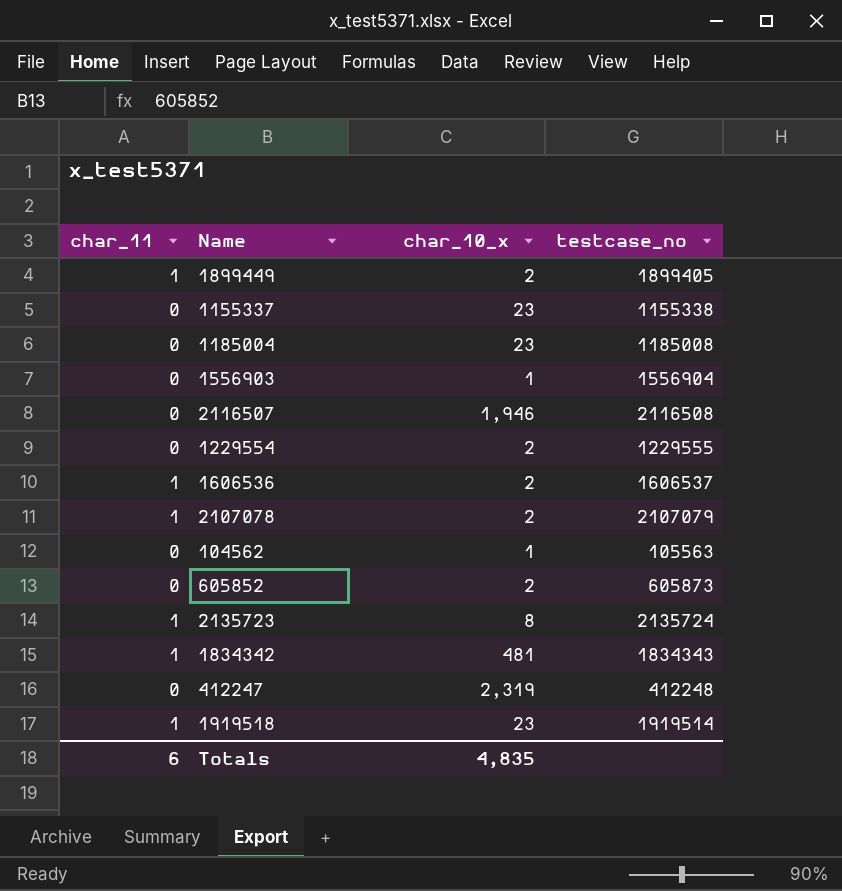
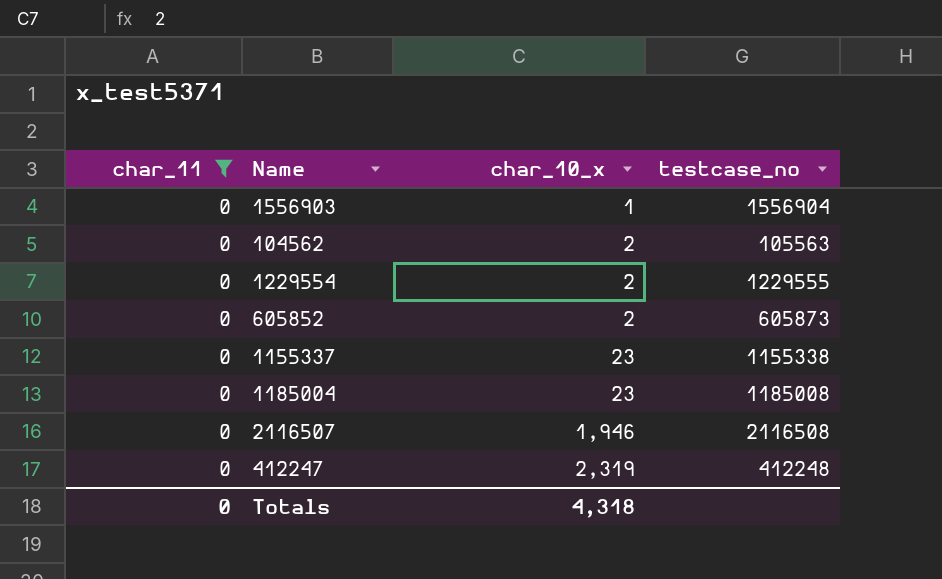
filter: none -> char_11 = 0
row order: none -> char_10_x ascending
104562 | char_10_x: 1 -> 2
Totals | char_11: 6 -> 0
Totals | char_10_x: 4,835 -> 4,318

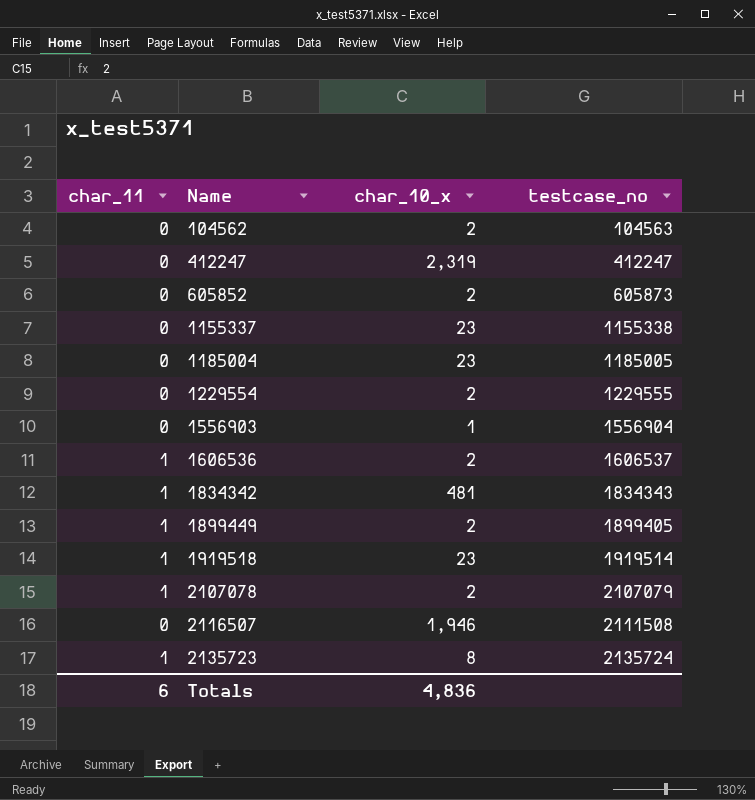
filter: char_11 = 0 -> none
row order: char_10_x ascending -> Name ascending
104562 | testcase_no: 105563 -> 104563
412247 | testcase_no: 412248 -> 412247
1185004 | testcase_no: 1185008 -> 1185005
2116507 | testcase_no: 2116508 -> 2111508
Totals | char_11: 0 -> 6
Totals | char_10_x: 4,318 -> 4,836

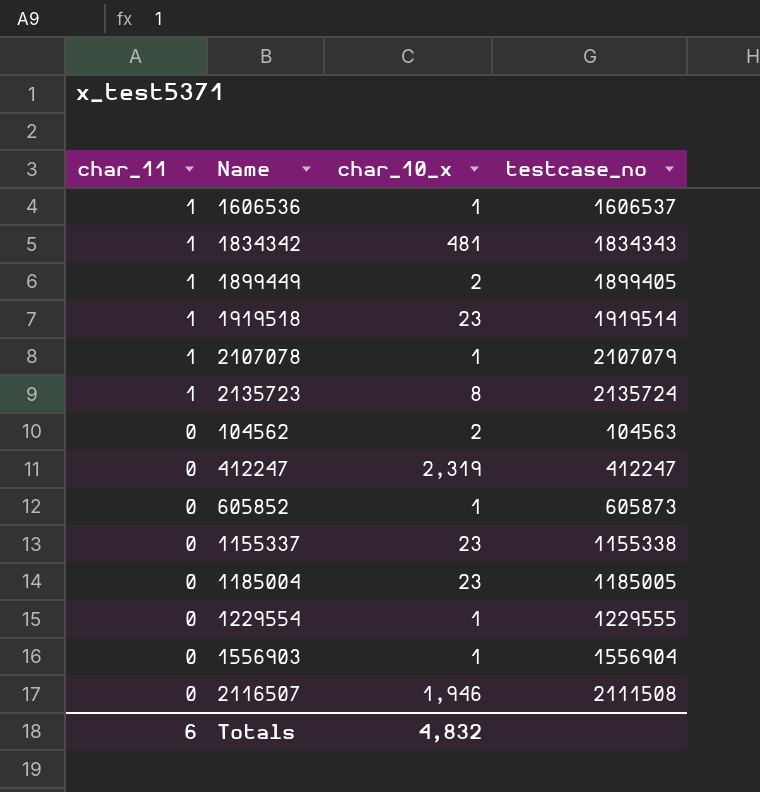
row order: Name ascending -> char_11 descending
1606536 | char_10_x: 2 -> 1
2107078 | char_10_x: 2 -> 1
605852 | char_10_x: 2 -> 1
1229554 | char_10_x: 2 -> 1
Totals | char_10_x: 4,836 -> 4,832

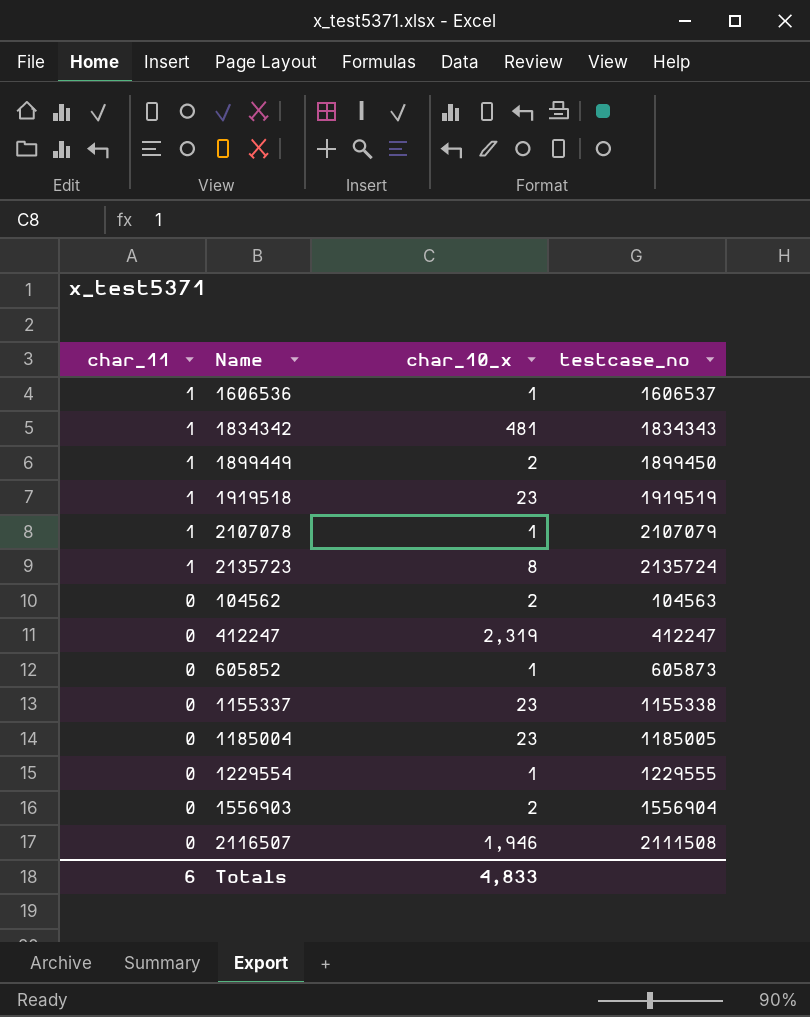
1899449 | testcase_no: 1899405 -> 1899450
1919518 | testcase_no: 1919514 -> 1919519
1556903 | char_10_x: 1 -> 2
Totals | char_10_x: 4,832 -> 4,833

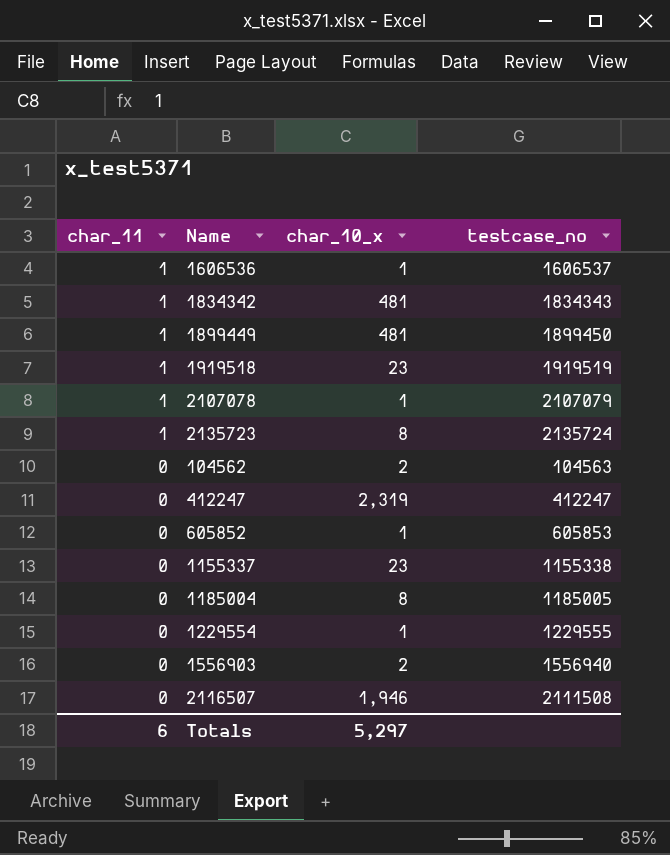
1899449 | char_10_x: 2 -> 481
605852 | testcase_no: 605873 -> 605853
1185004 | char_10_x: 23 -> 8
1556903 | testcase_no: 1556904 -> 1556940
Totals | char_10_x: 4,833 -> 5,297

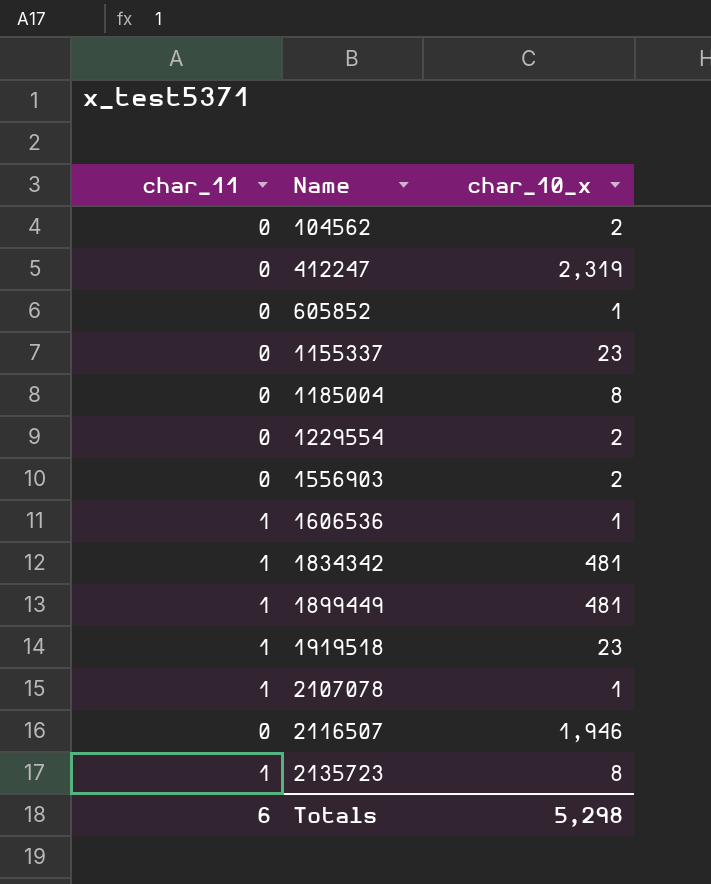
row order: char_11 descending -> Name ascending
column testcase_no | position: 4 -> none
1229554 | char_10_x: 1 -> 2
Totals | char_10_x: 5,297 -> 5,298

